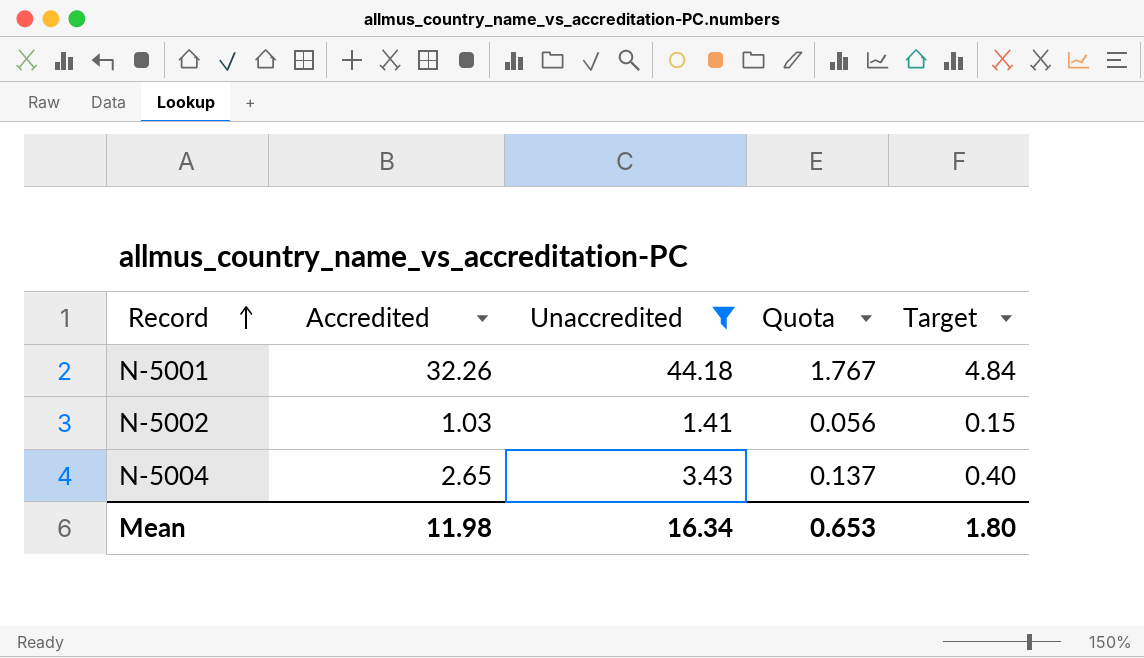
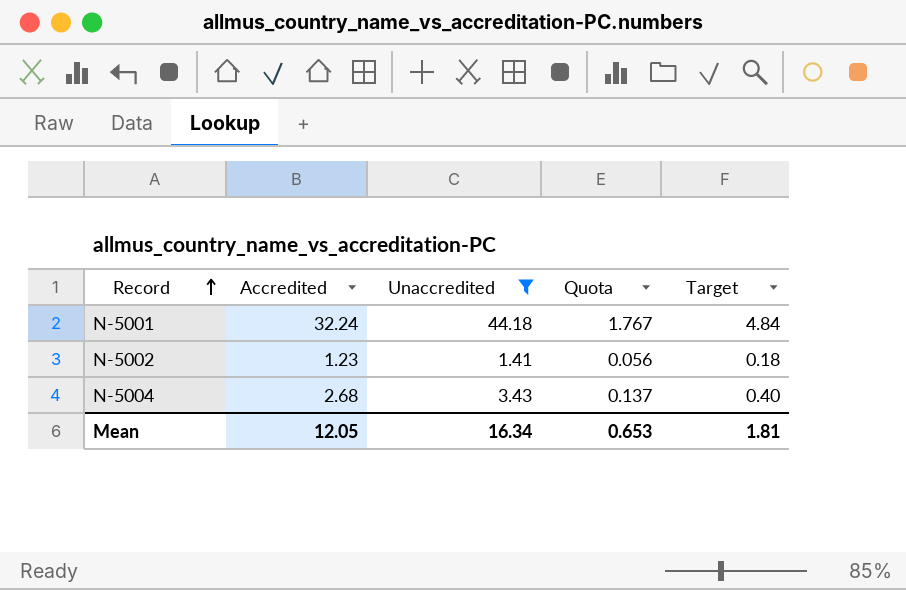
N-5001 | Accredited: 32.26 -> 32.24
N-5002 | Accredited: 1.03 -> 1.23
N-5002 | Target: 0.15 -> 0.18
N-5004 | Accredited: 2.65 -> 2.68
Mean | Accredited: 11.98 -> 12.05
Mean | Target: 1.80 -> 1.81

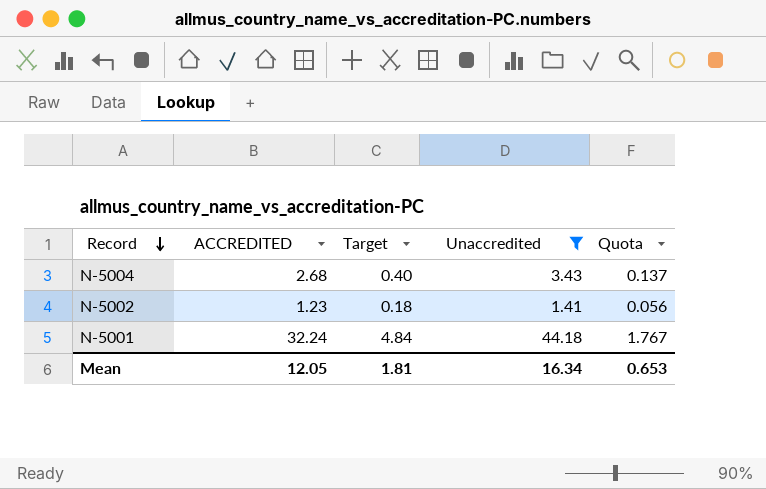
row order: Record ascending -> Record descending
column name: Accredited -> ACCREDITED
column Target | position: 5 -> 3

